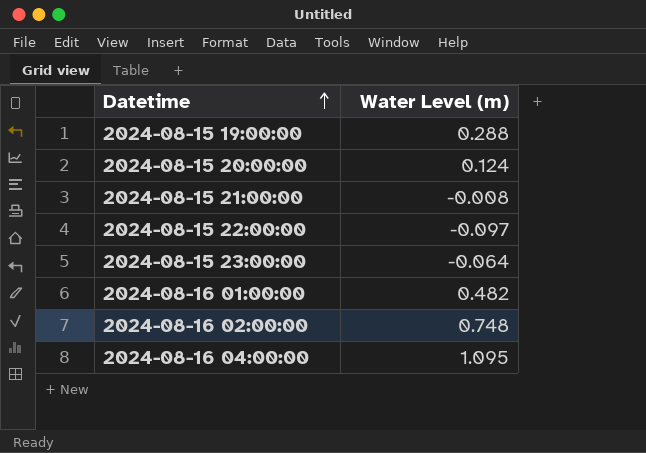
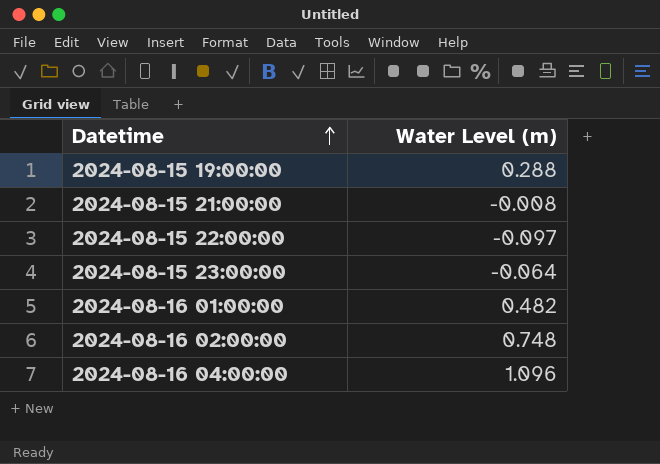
row 2024-08-15 20:00:00: 0.124 -> none
2024-08-16 04:00:00 | Water Level (m): 1.095 -> 1.096

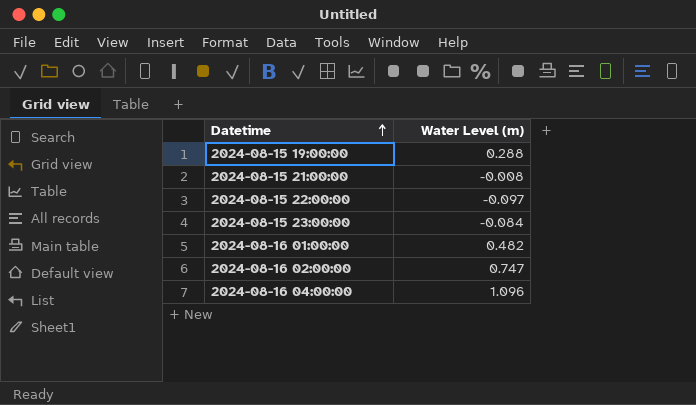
2024-08-15 23:00:00 | Water Level (m): -0.064 -> -0.084
2024-08-16 02:00:00 | Water Level (m): 0.748 -> 0.747

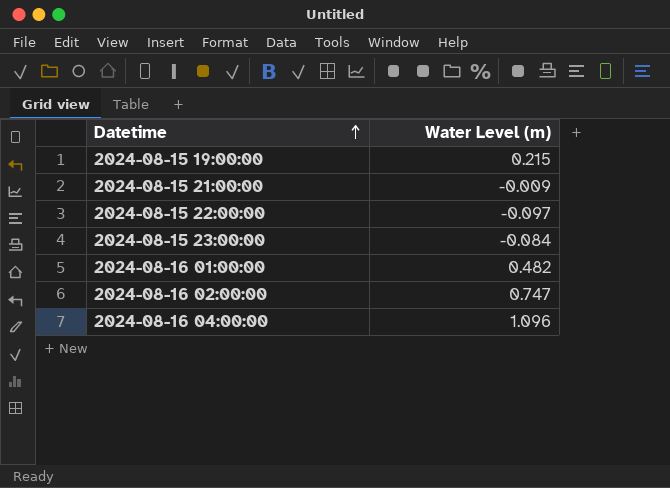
2024-08-15 19:00:00 | Water Level (m): 0.288 -> 0.215
2024-08-15 21:00:00 | Water Level (m): -0.008 -> -0.009

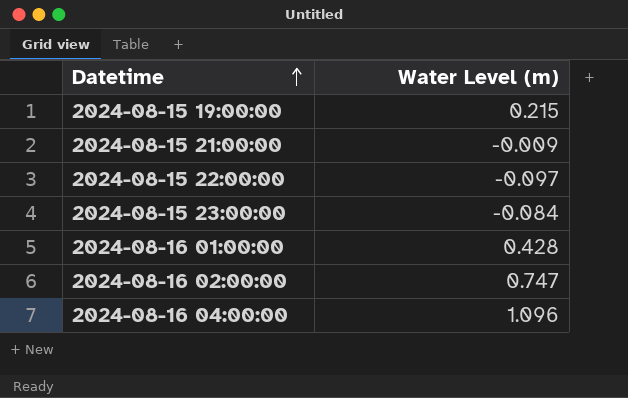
2024-08-16 01:00:00 | Water Level (m): 0.482 -> 0.428

